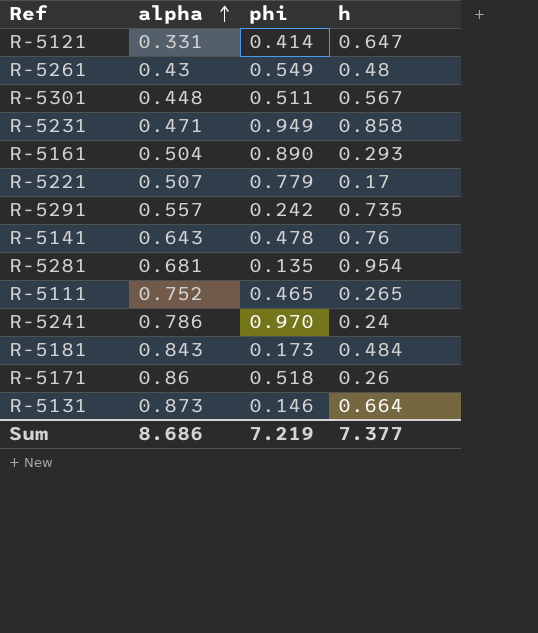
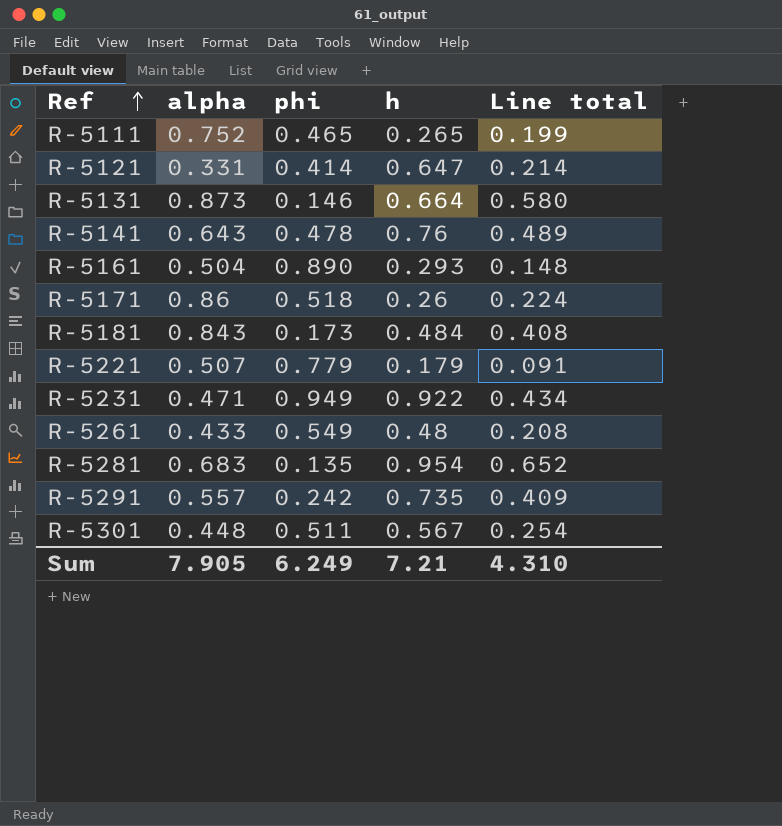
row order: alpha ascending -> Ref ascending
column Line total | formula: none -> [alpha] * [h]
row R-5241: 0.786 | 0.970 | 0.24 -> none
R-5221 | h: 0.17 -> 0.179
R-5231 | h: 0.858 -> 0.922
R-5261 | alpha: 0.43 -> 0.433
R-5281 | alpha: 0.681 -> 0.683
Sum | alpha: 8.686 -> 7.905
Sum | phi: 7.219 -> 6.249
Sum | h: 7.377 -> 7.21

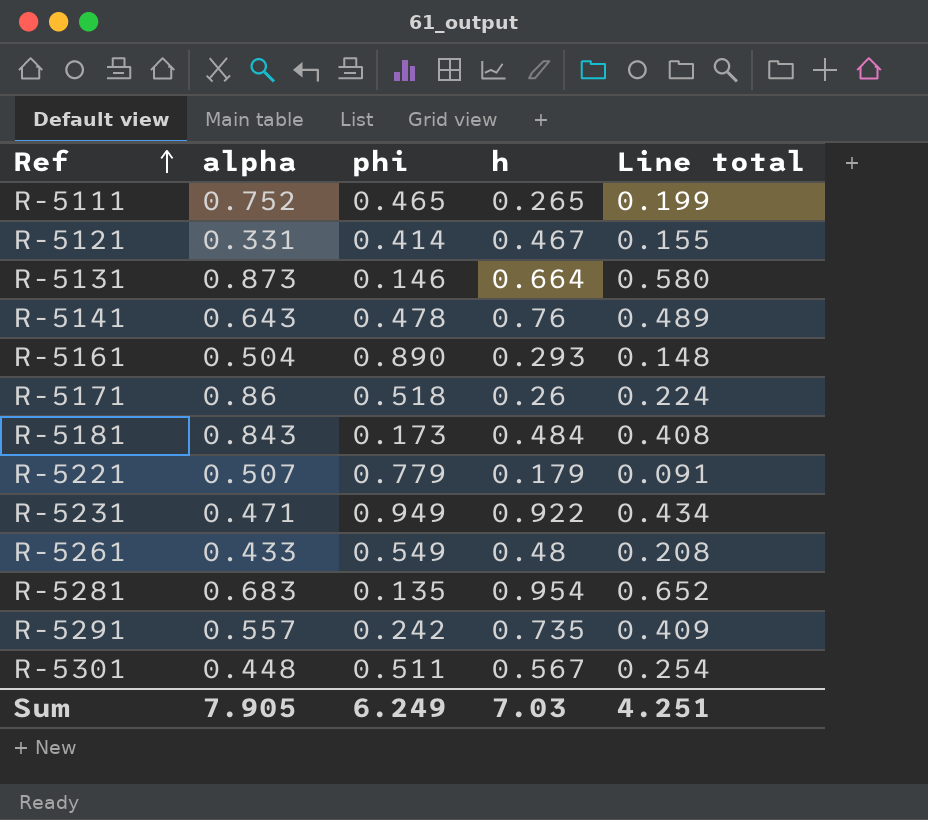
R-5121 | h: 0.647 -> 0.467
R-5121 | Line total: 0.214 -> 0.155
Sum | h: 7.21 -> 7.03
Sum | Line total: 4.310 -> 4.251

